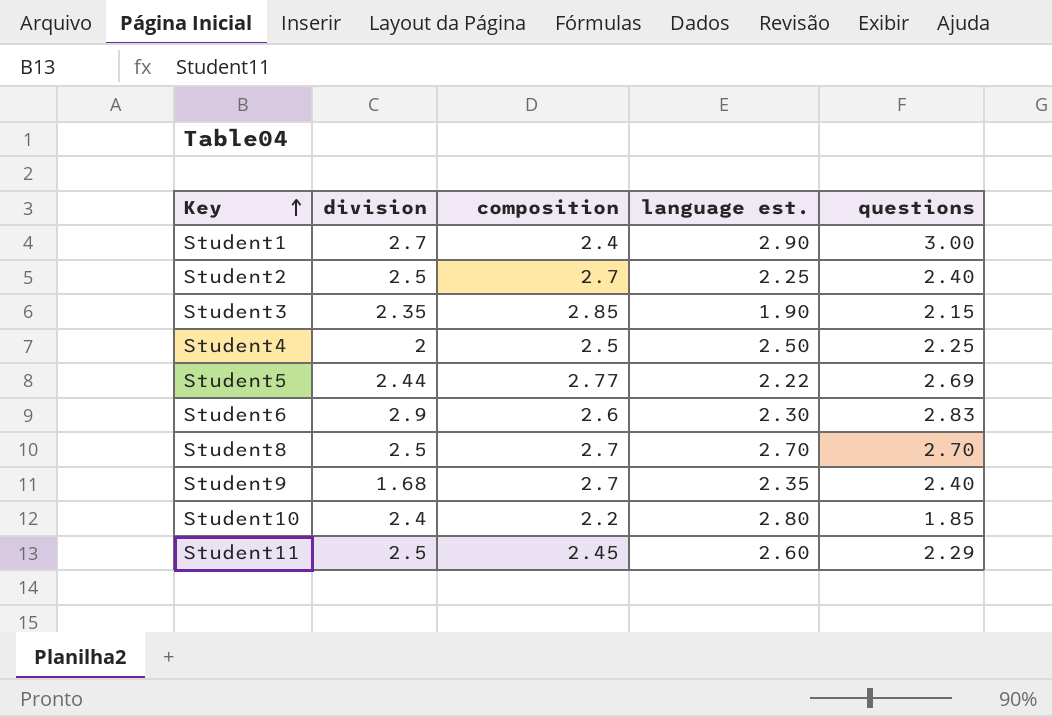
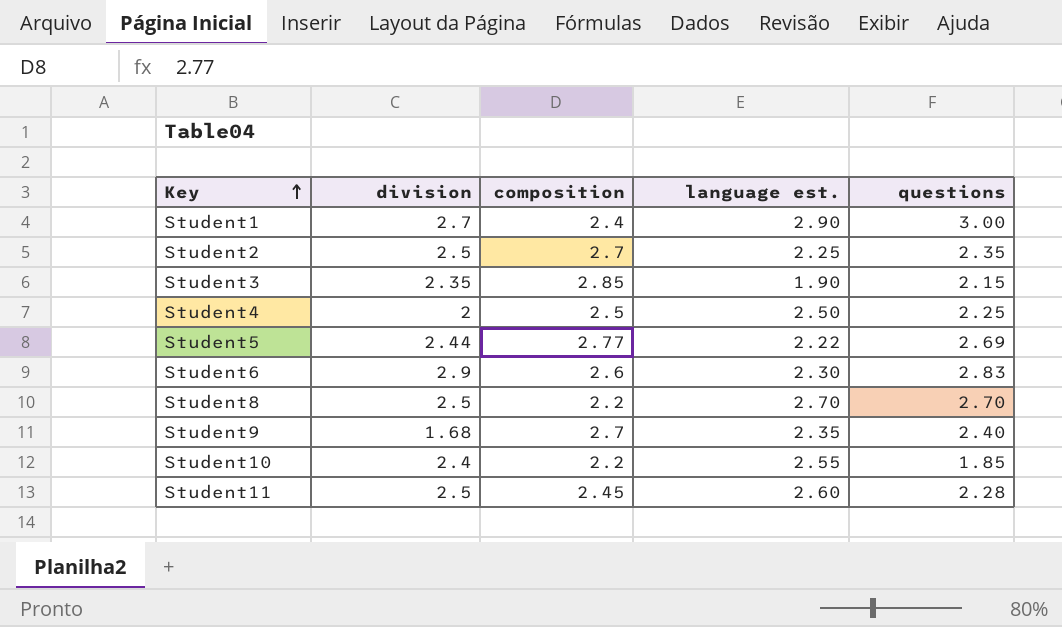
Student2 | questions: 2.40 -> 2.35
Student8 | composition: 2.7 -> 2.2
Student10 | language est.: 2.80 -> 2.55
Student11 | questions: 2.29 -> 2.28

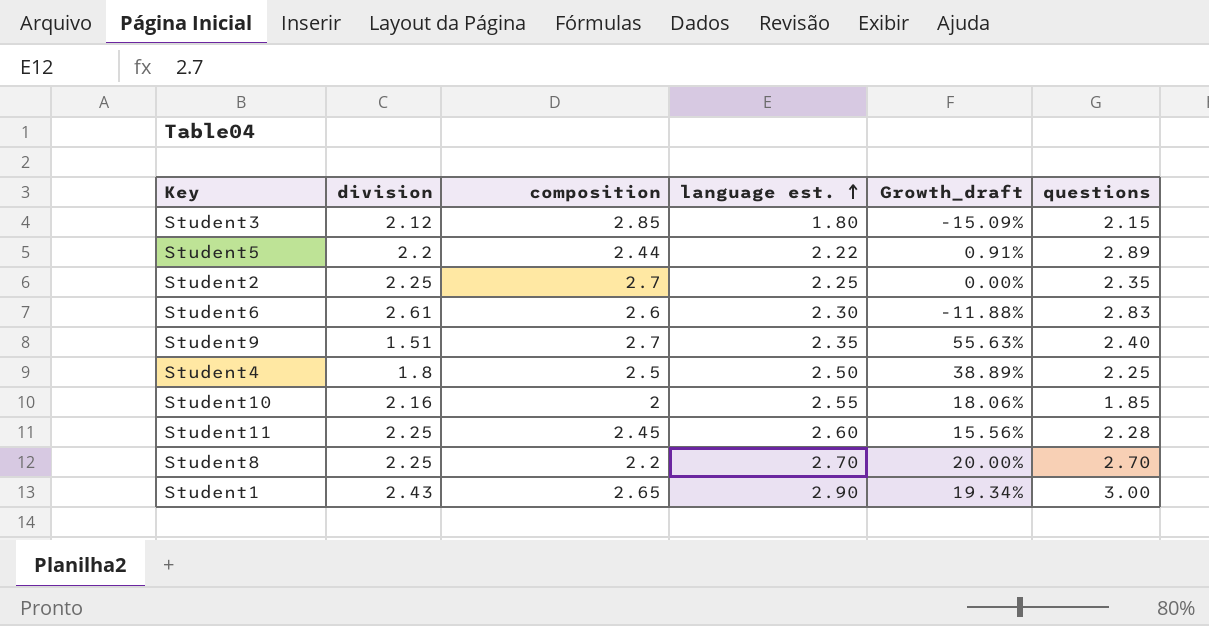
row order: Key ascending -> language est. ascending
column Growth_draft | formula: none -> ([language est.] - [division]) / [division]
Student3 | division: 2.35 -> 2.12
Student3 | language est.: 1.90 -> 1.80
Student5 | division: 2.44 -> 2.2
Student5 | composition: 2.77 -> 2.44
Student5 | questions: 2.69 -> 2.89
Student2 | division: 2.5 -> 2.25
Student6 | division: 2.9 -> 2.61
Student9 | division: 1.68 -> 1.51
Student4 | division: 2 -> 1.8
Student10 | division: 2.4 -> 2.16
Student10 | composition: 2.2 -> 2
Student11 | division: 2.5 -> 2.25
Student8 | division: 2.5 -> 2.25
Student1 | division: 2.7 -> 2.43
Student1 | composition: 2.4 -> 2.65

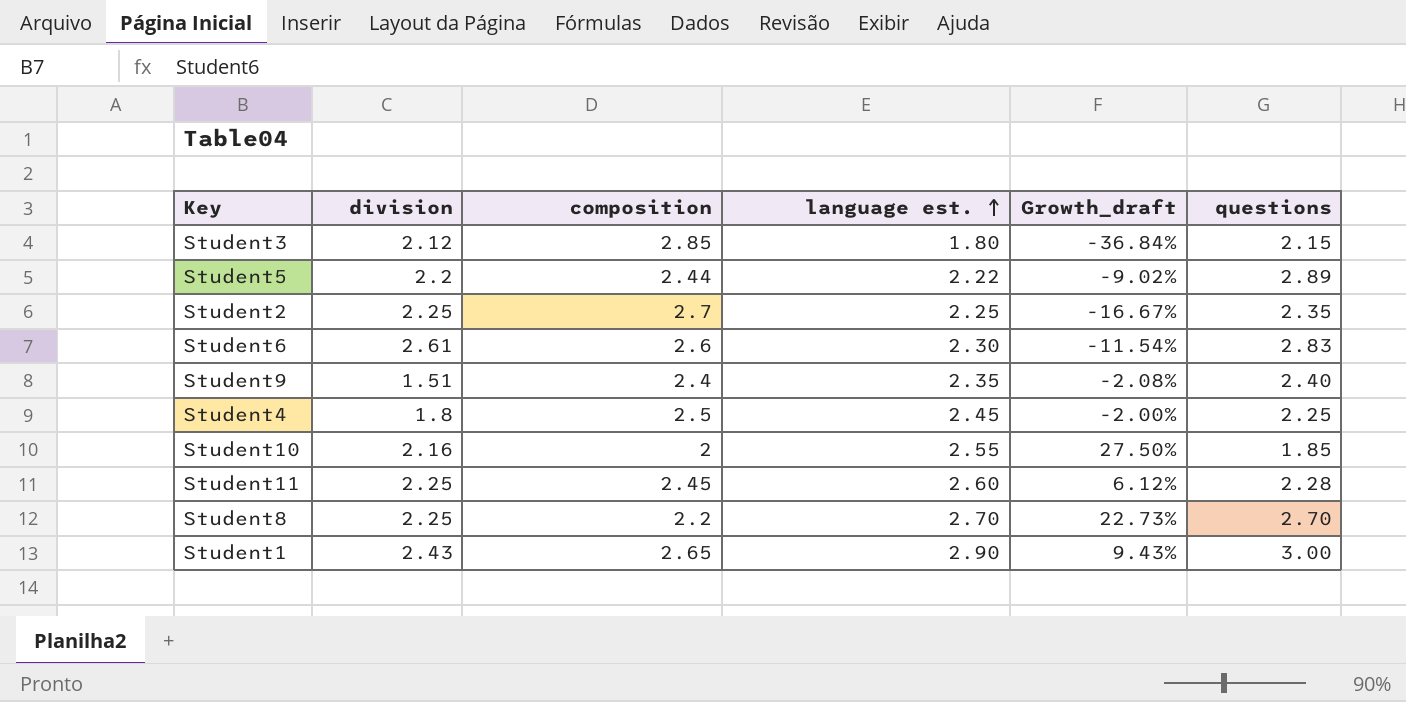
column Growth_draft | formula: ([language est.] - [division]) / [division] -> ([language est.] - [composition]) / [composition]
Student9 | composition: 2.7 -> 2.4
Student4 | language est.: 2.50 -> 2.45

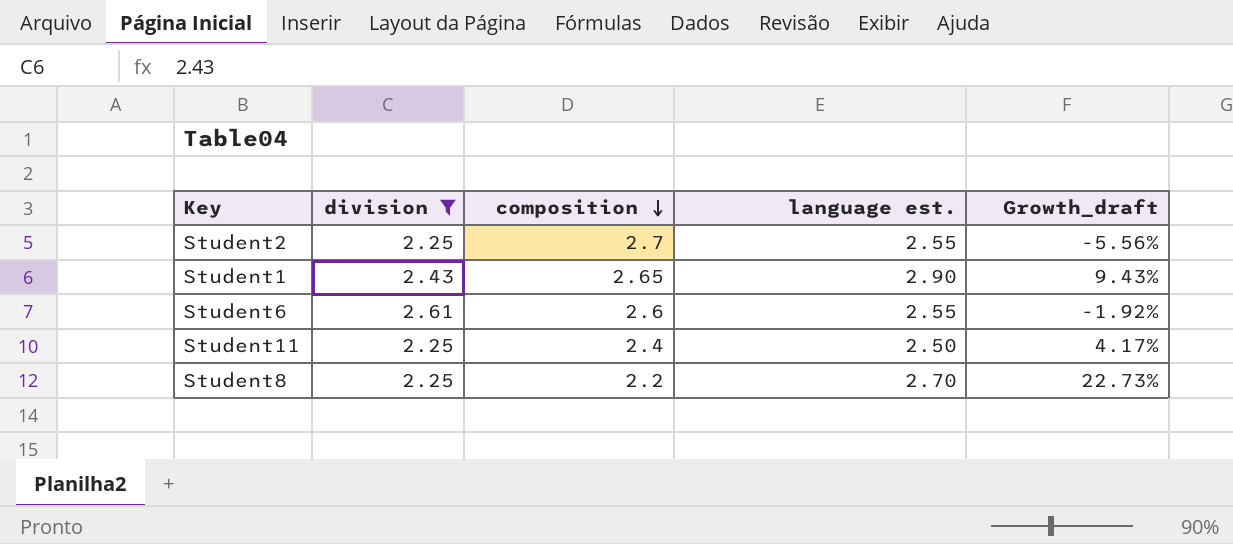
filter: none -> division >= 2.25
row order: language est. ascending -> composition descending
column questions | position: 6 -> none
Student2 | language est.: 2.25 -> 2.55
Student2 | Growth_draft: -16.67% -> -5.56%
Student6 | language est.: 2.30 -> 2.55
Student6 | Growth_draft: -11.54% -> -1.92%
Student11 | composition: 2.45 -> 2.4
Student11 | language est.: 2.60 -> 2.50
Student11 | Growth_draft: 6.12% -> 4.17%

